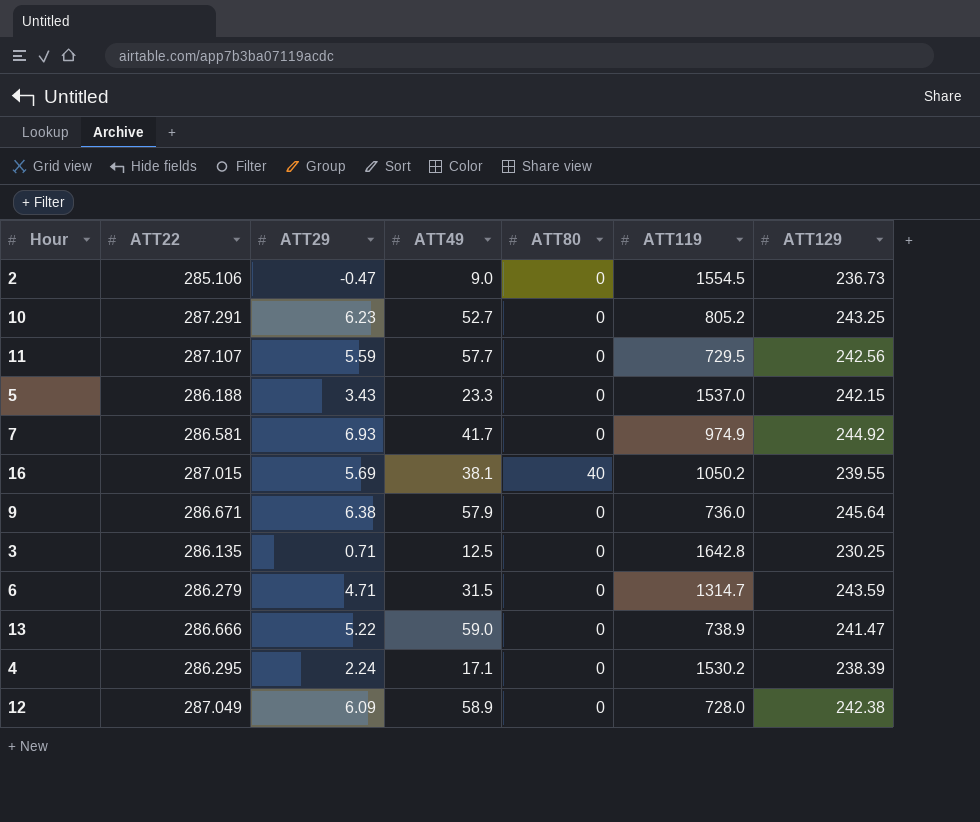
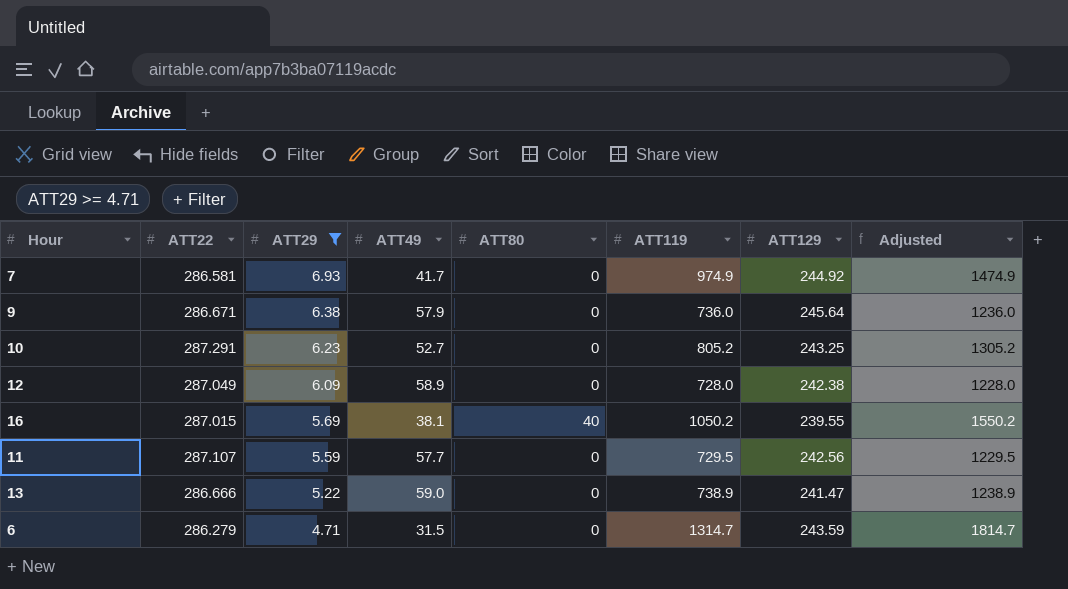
filter: none -> ATT29 >= 4.71
row order: none -> ATT29 descending
column Adjusted | formula: none -> [ATT119] + 500

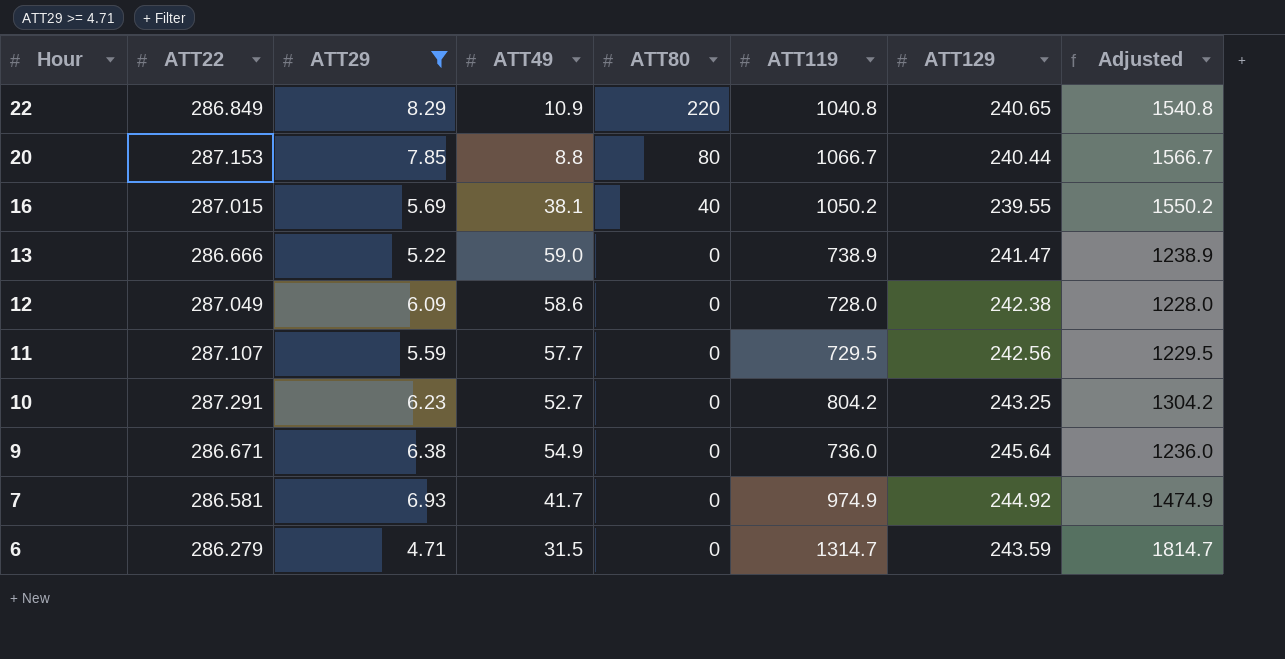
row order: ATT29 descending -> Hour descending
row 22: none -> 286.849 | 8.29 | 10.9 | 220 | 1040.8 | 240.65 | 1540.8
row 20: none -> 287.153 | 7.85 | 8.8 | 80 | 1066.7 | 240.44 | 1566.7
12 | ATT49: 58.9 -> 58.6
10 | ATT119: 805.2 -> 804.2
10 | Adjusted: 1305.2 -> 1304.2
9 | ATT49: 57.9 -> 54.9

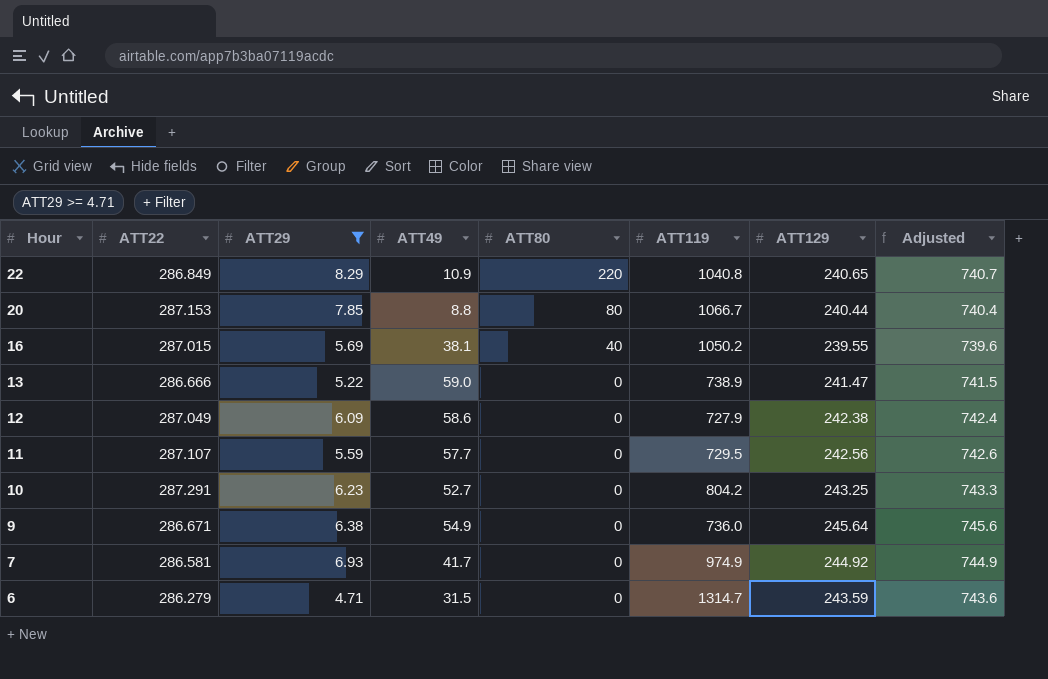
column Adjusted | formula: [ATT119] + 500 -> [ATT129] + 500
12 | ATT119: 728.0 -> 727.9

